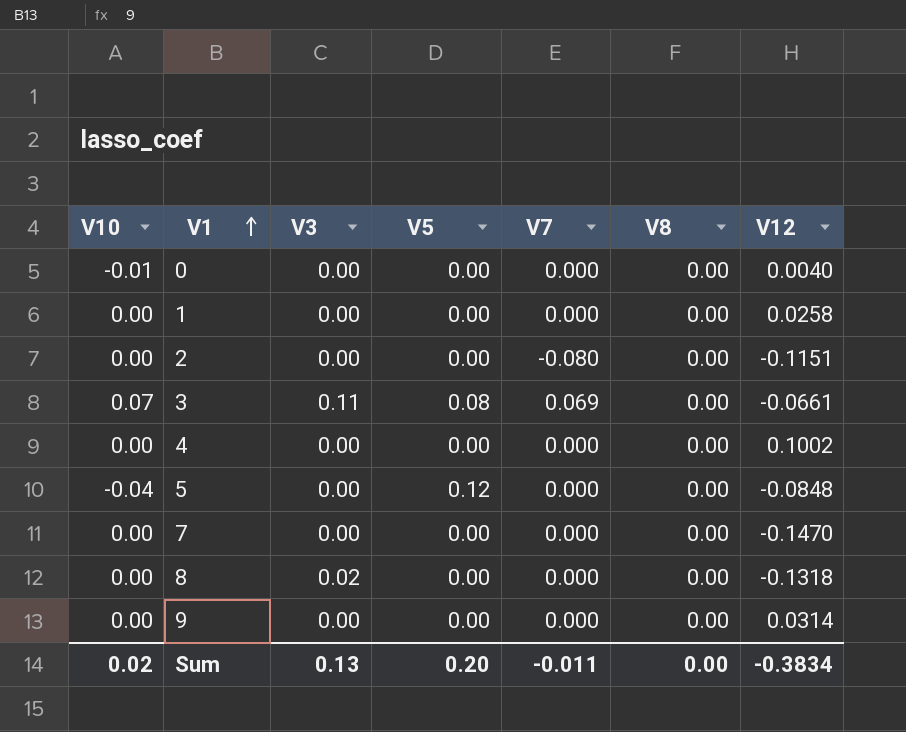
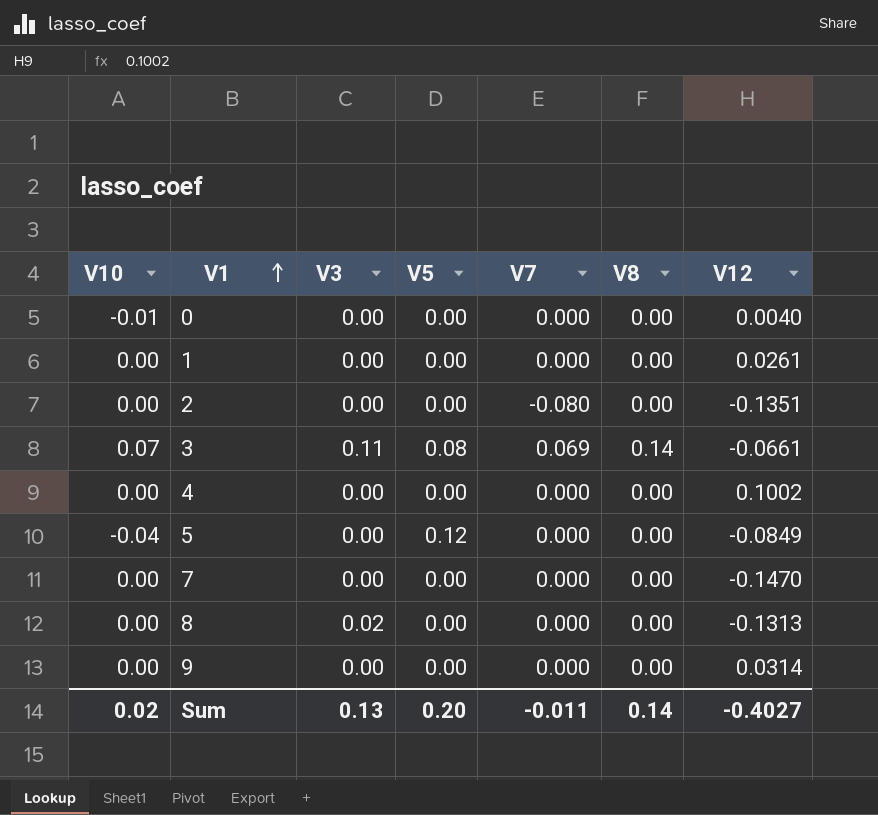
1 | V12: 0.0258 -> 0.0261
2 | V12: -0.1151 -> -0.1351
3 | V8: 0.00 -> 0.14
5 | V12: -0.0848 -> -0.0849
8 | V12: -0.1318 -> -0.1313
Sum | V8: 0.00 -> 0.14
Sum | V12: -0.3834 -> -0.4027

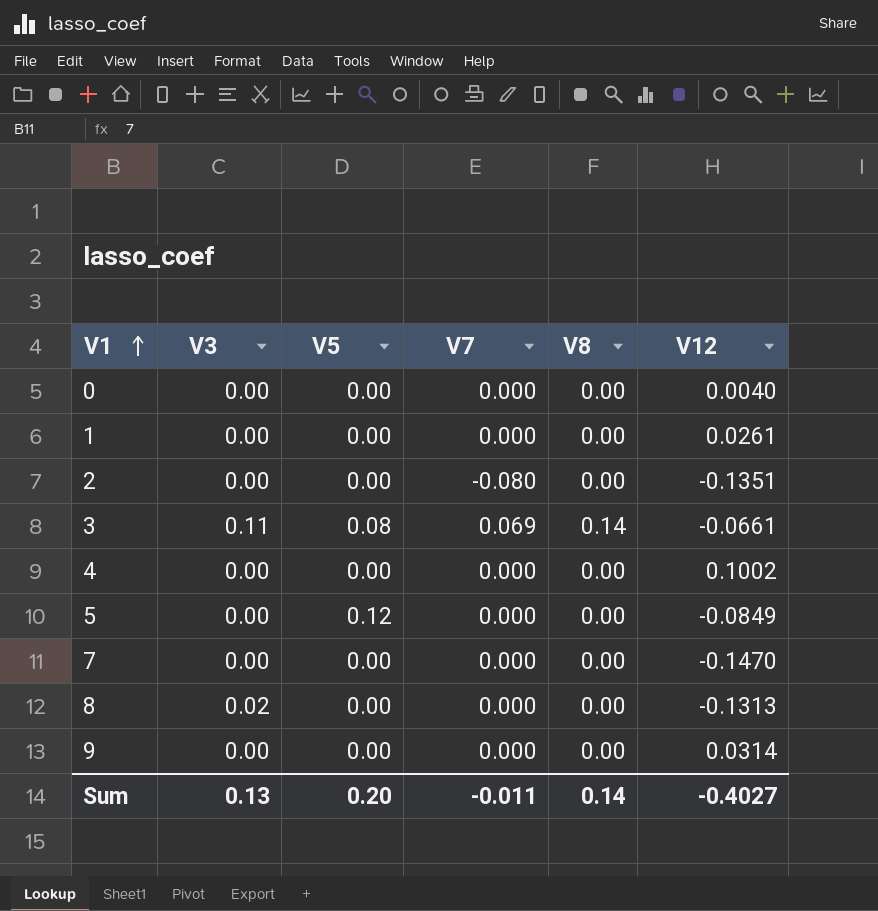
column V10 | position: 1 -> none

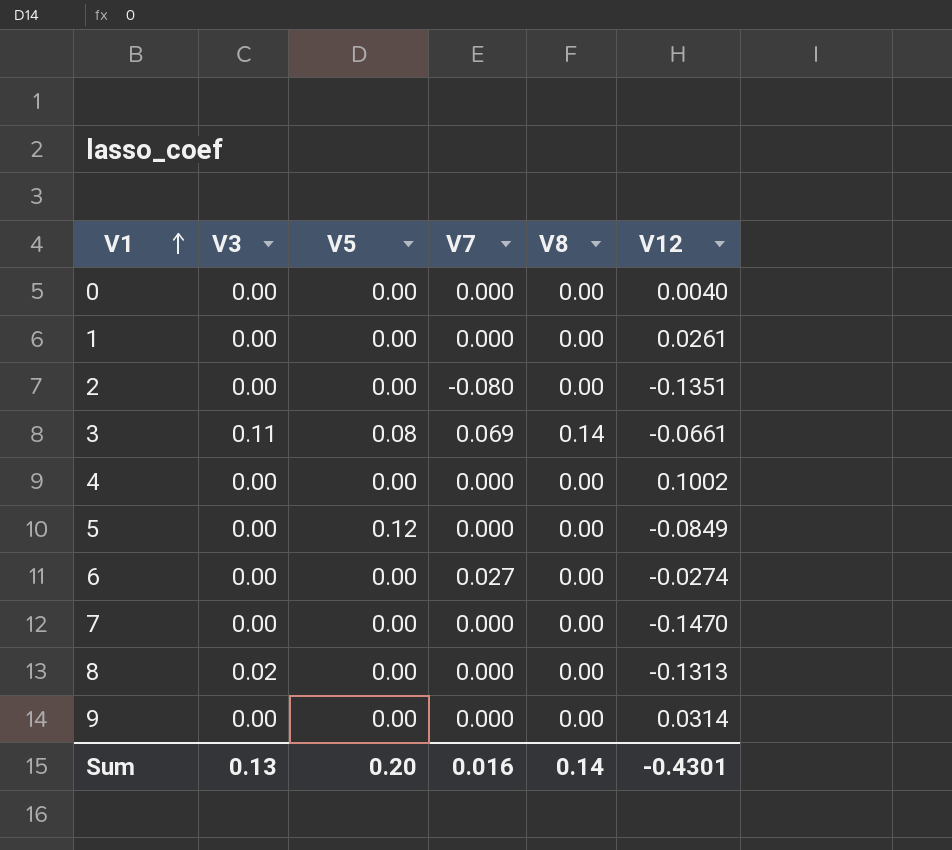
row 6: none -> 0.00 | 0.00 | 0.027 | 0.00 | -0.0274
Sum | V7: -0.011 -> 0.016
Sum | V12: -0.4027 -> -0.4301

